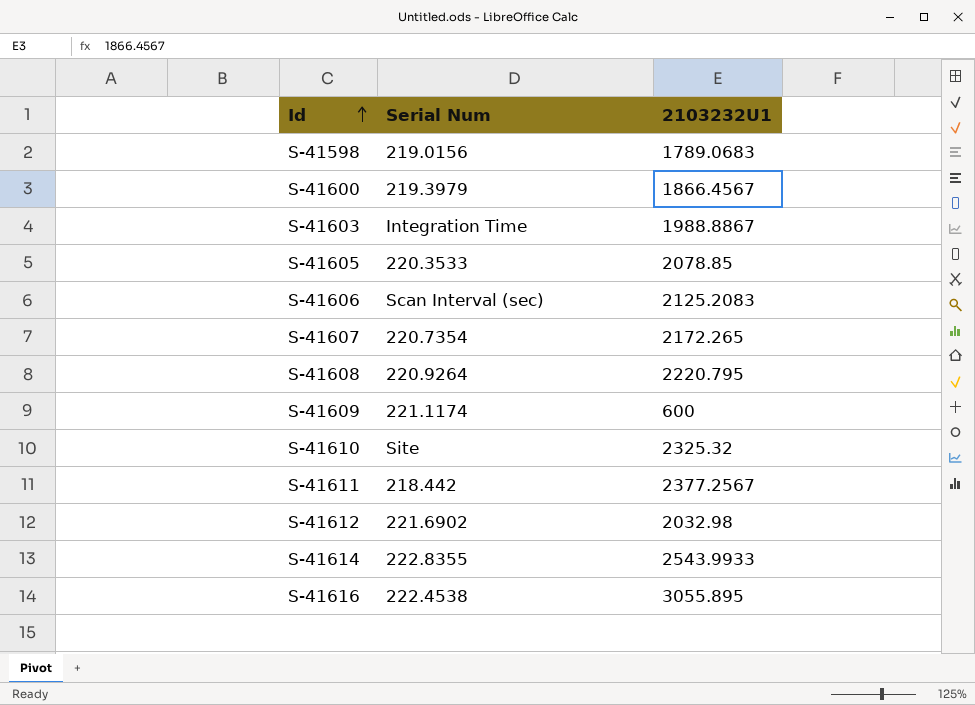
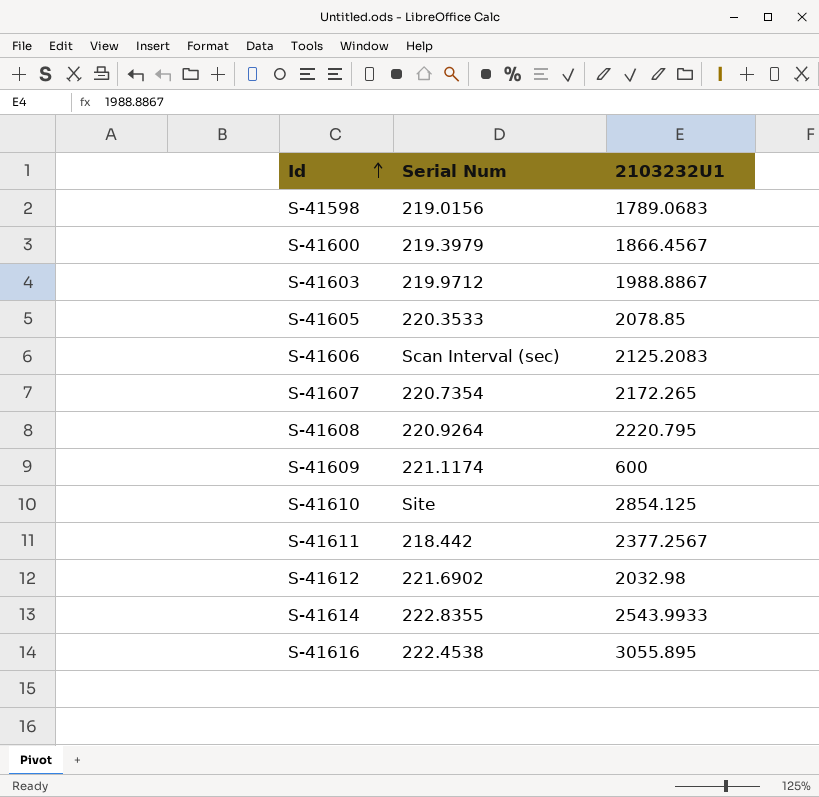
S-41603 | Serial Num: Integration Time -> 219.9712
S-41610 | 2103232U1: 2325.32 -> 2854.125

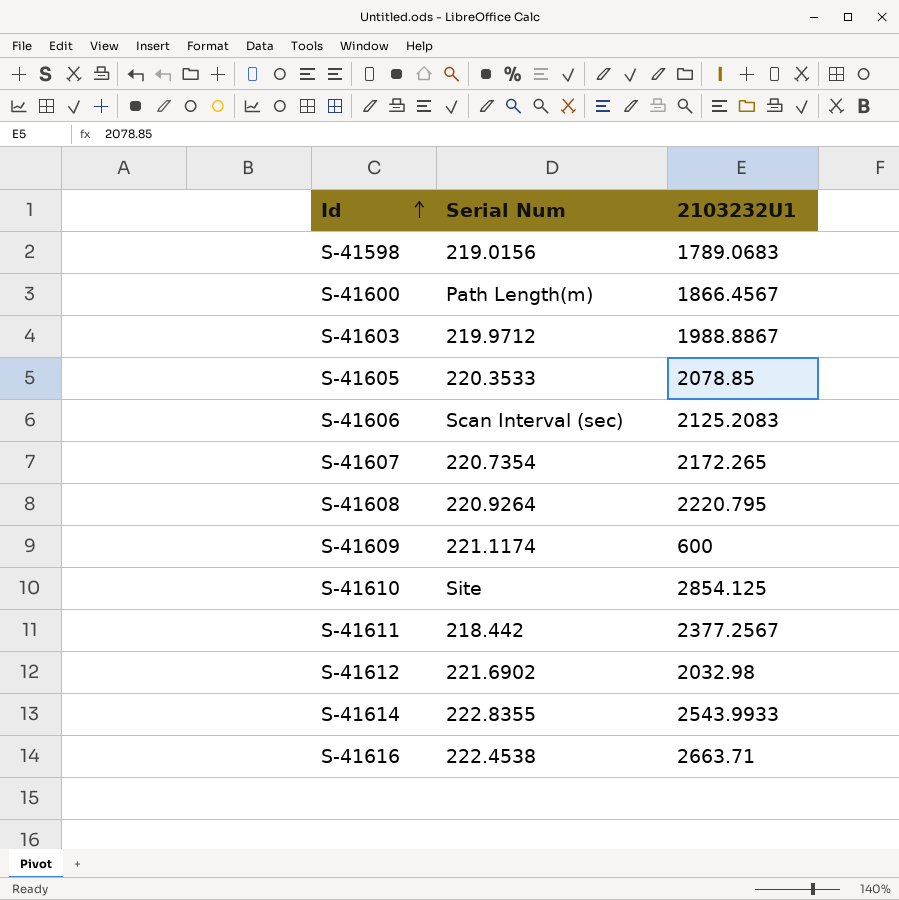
S-41600 | Serial Num: 219.3979 -> Path Length(m)
S-41616 | 2103232U1: 3055.895 -> 2663.71

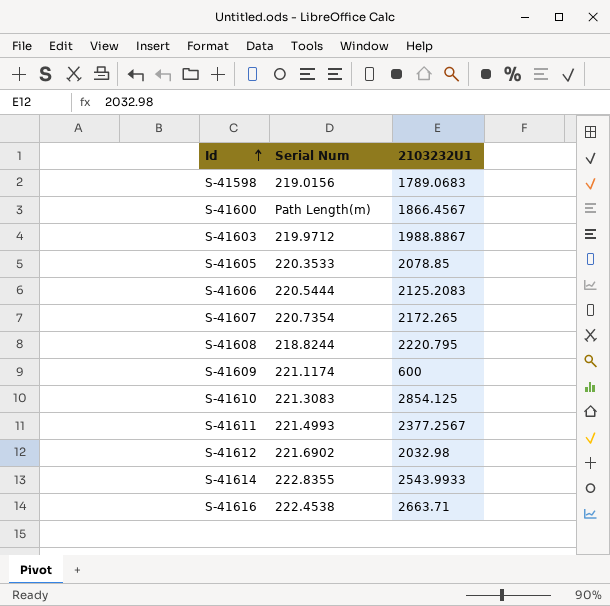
S-41606 | Serial Num: Scan Interval (sec) -> 220.5444
S-41608 | Serial Num: 220.9264 -> 218.8244
S-41610 | Serial Num: Site -> 221.3083
S-41611 | Serial Num: 218.442 -> 221.4993

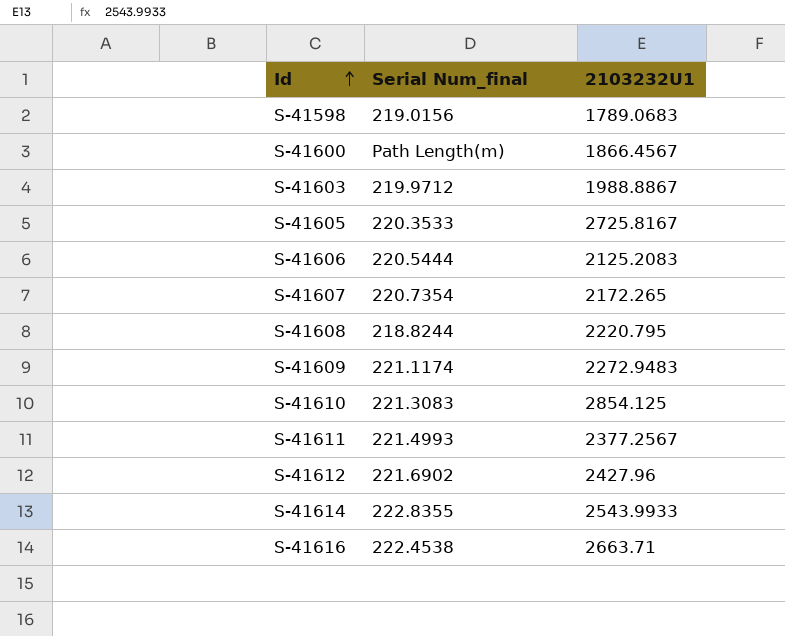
column name: Serial Num -> Serial Num_final
S-41605 | 2103232U1: 2078.85 -> 2725.8167
S-41609 | 2103232U1: 600 -> 2272.9483
S-41612 | 2103232U1: 2032.98 -> 2427.96

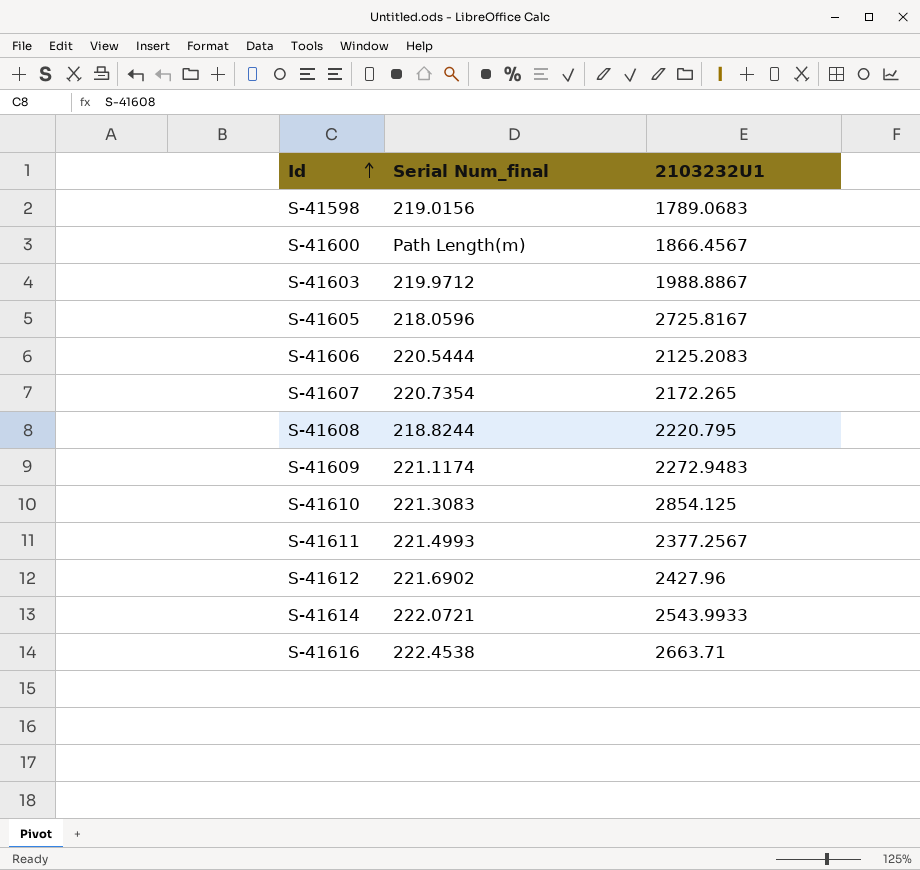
S-41605 | Serial Num_final: 220.3533 -> 218.0596
S-41614 | Serial Num_final: 222.8355 -> 222.0721

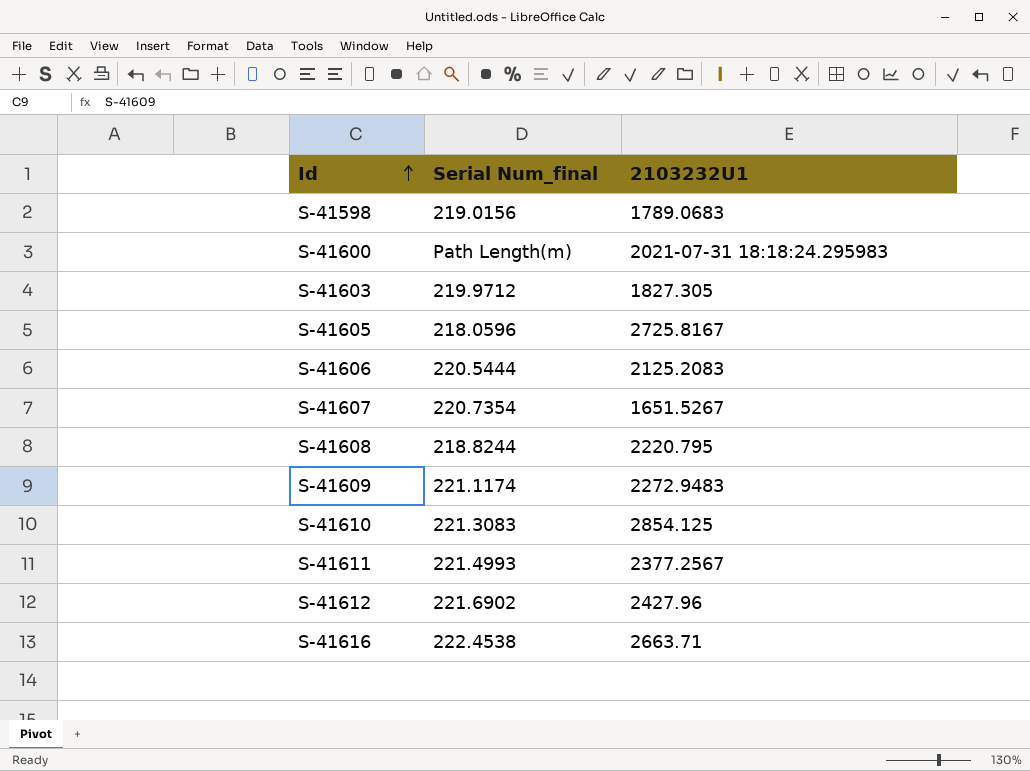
row S-41614: 222.0721 | 2543.9933 -> none
S-41600 | 2103232U1: 1866.4567 -> 2021-07-31 18:18:24.295983
S-41603 | 2103232U1: 1988.8867 -> 1827.305
S-41607 | 2103232U1: 2172.265 -> 1651.5267

